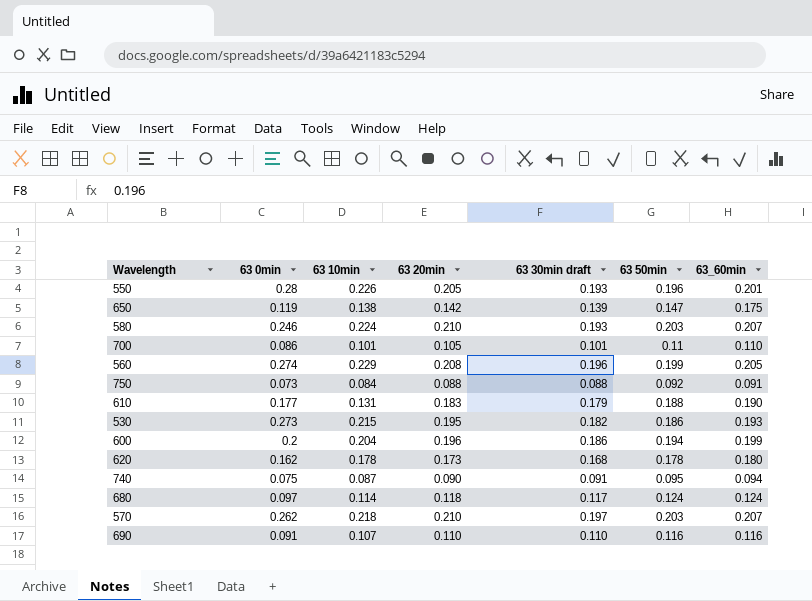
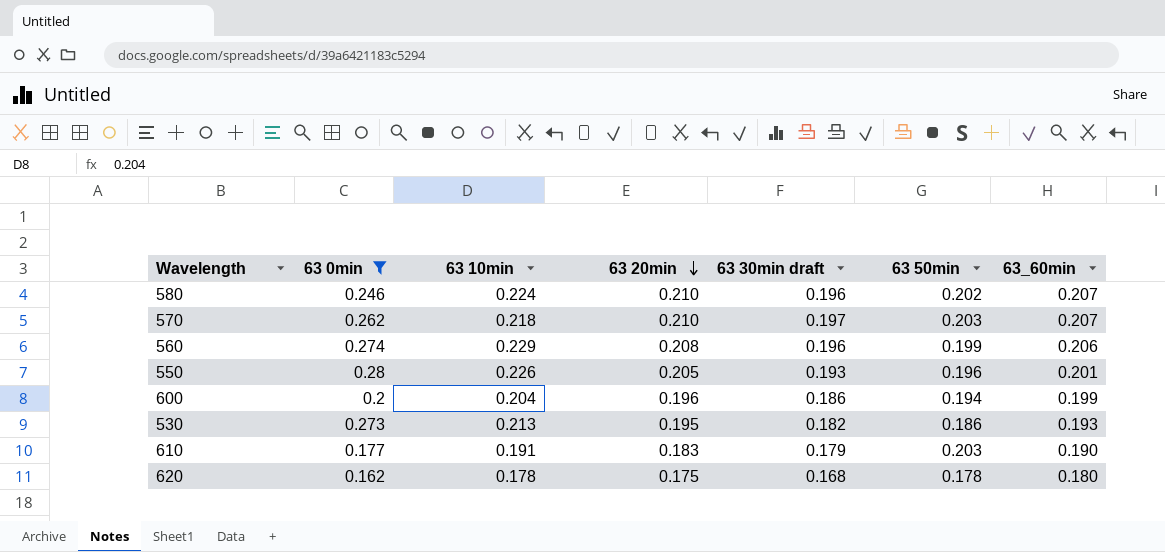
filter: none -> 63 0min >= 0.162
row order: none -> 63 20min descending
580 | 63 30min draft: 0.193 -> 0.196
580 | 63 50min: 0.203 -> 0.202
560 | 63_60min: 0.205 -> 0.206
530 | 63 10min: 0.215 -> 0.213
610 | 63 10min: 0.131 -> 0.191
610 | 63 50min: 0.188 -> 0.203
620 | 63 20min: 0.173 -> 0.175

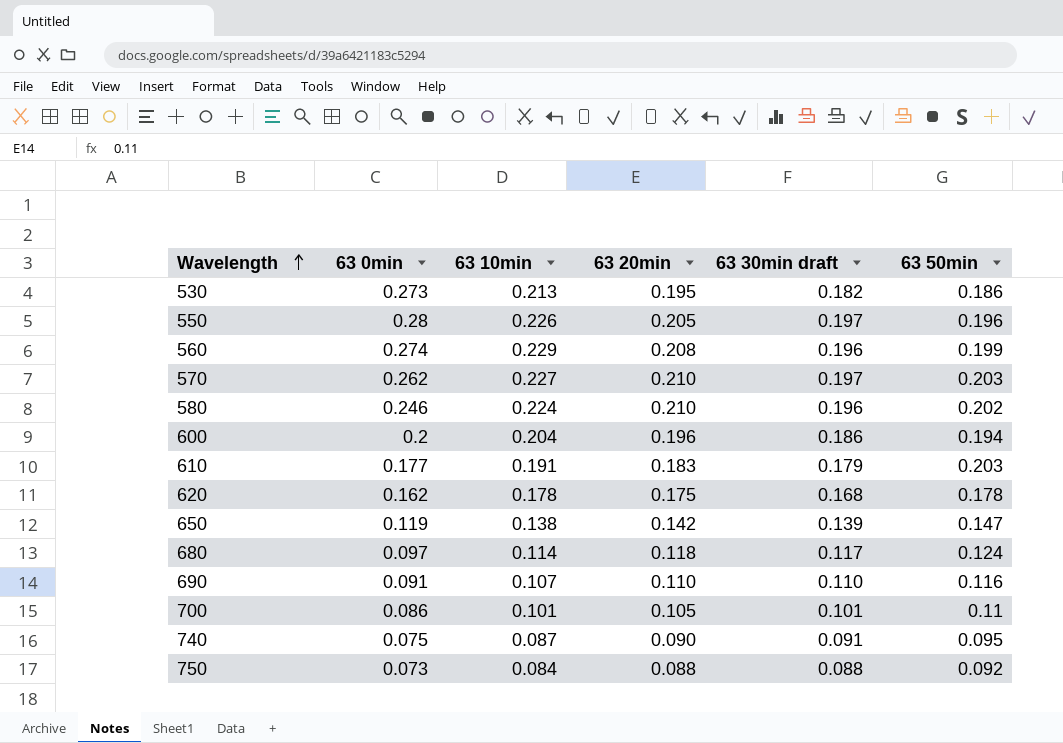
filter: 63 0min >= 0.162 -> none
row order: 63 20min descending -> Wavelength ascending
column 63_60min | position: 7 -> none
550 | 63 30min draft: 0.193 -> 0.197
570 | 63 10min: 0.218 -> 0.227

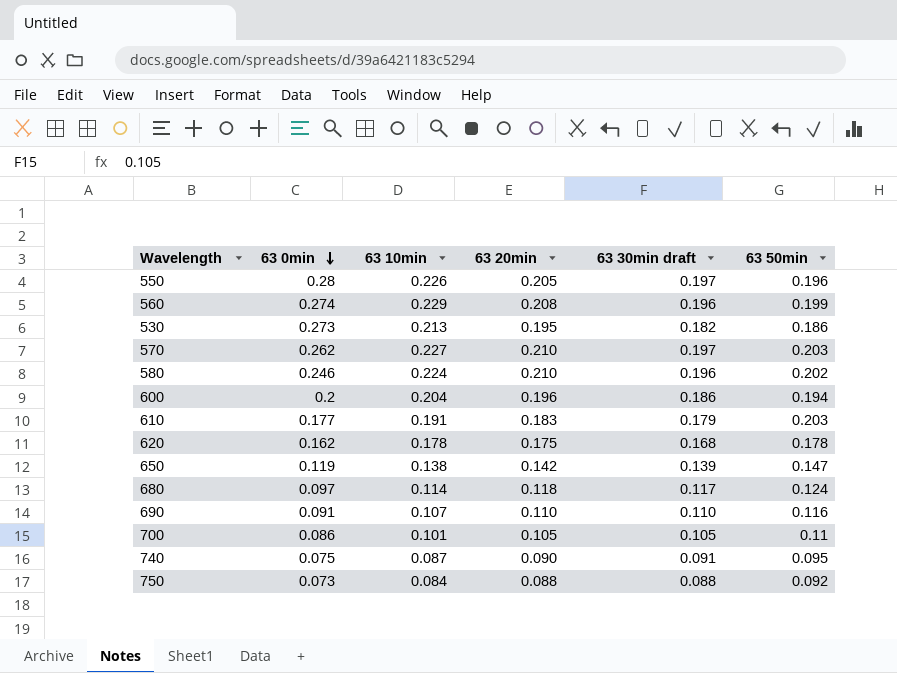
row order: Wavelength ascending -> 63 0min descending
700 | 63 30min draft: 0.101 -> 0.105

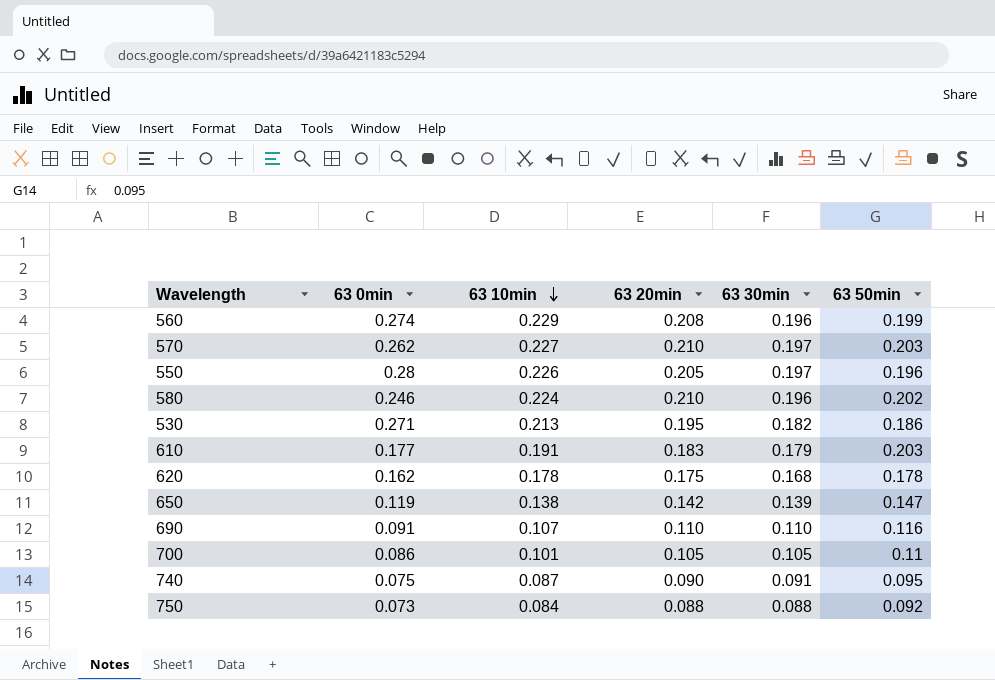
row order: 63 0min descending -> 63 10min descending
column name: 63 30min draft -> 63 30min
row 600: 0.2 | 0.204 | 0.196 | 0.186 | 0.194 -> none
row 680: 0.097 | 0.114 | 0.118 | 0.117 | 0.124 -> none
530 | 63 0min: 0.273 -> 0.271

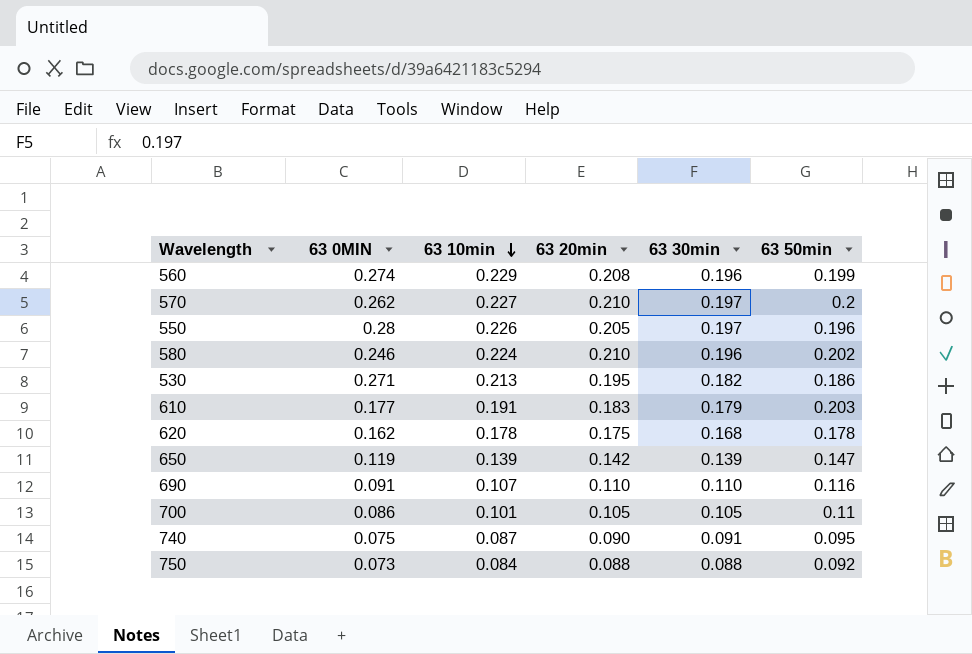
column name: 63 0min -> 63 0MIN
570 | 63 50min: 0.203 -> 0.2
650 | 63 10min: 0.138 -> 0.139

